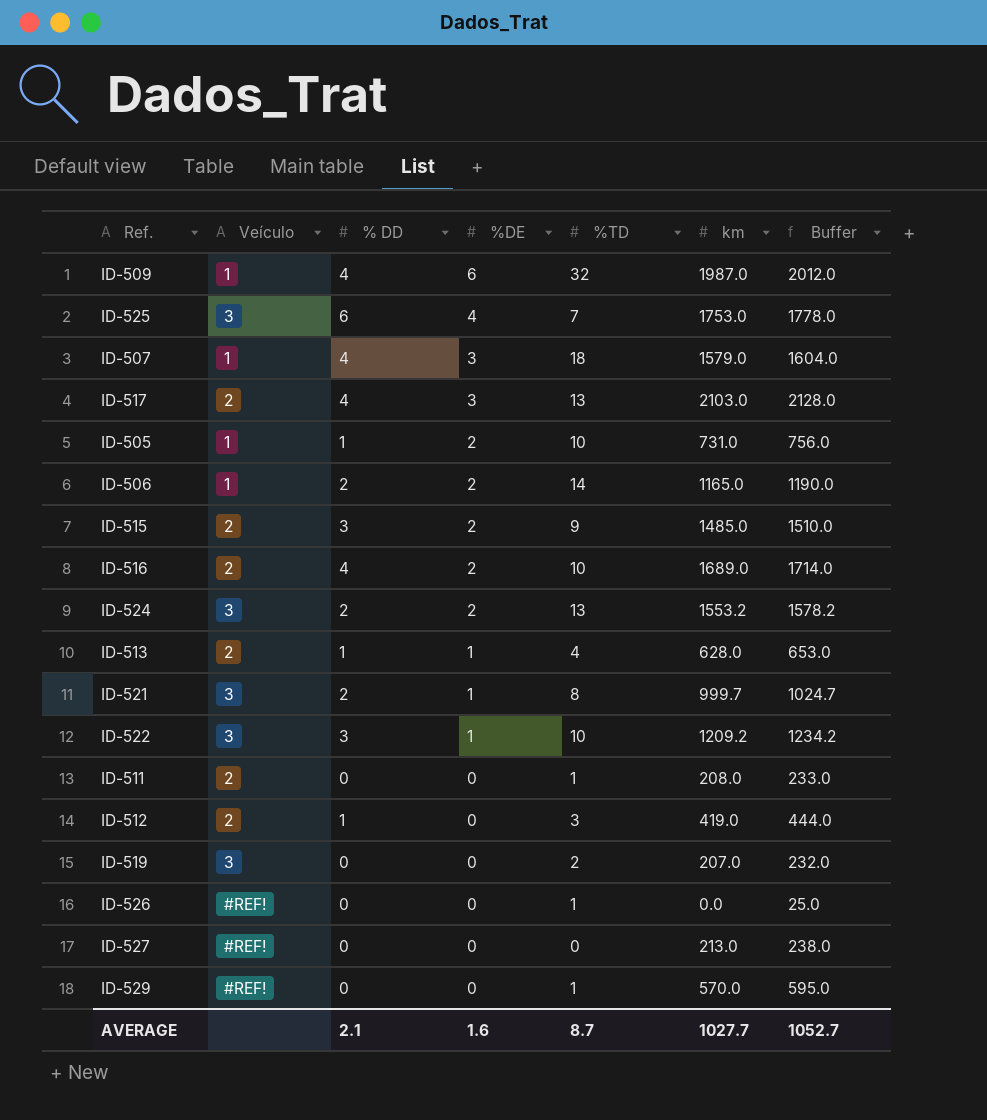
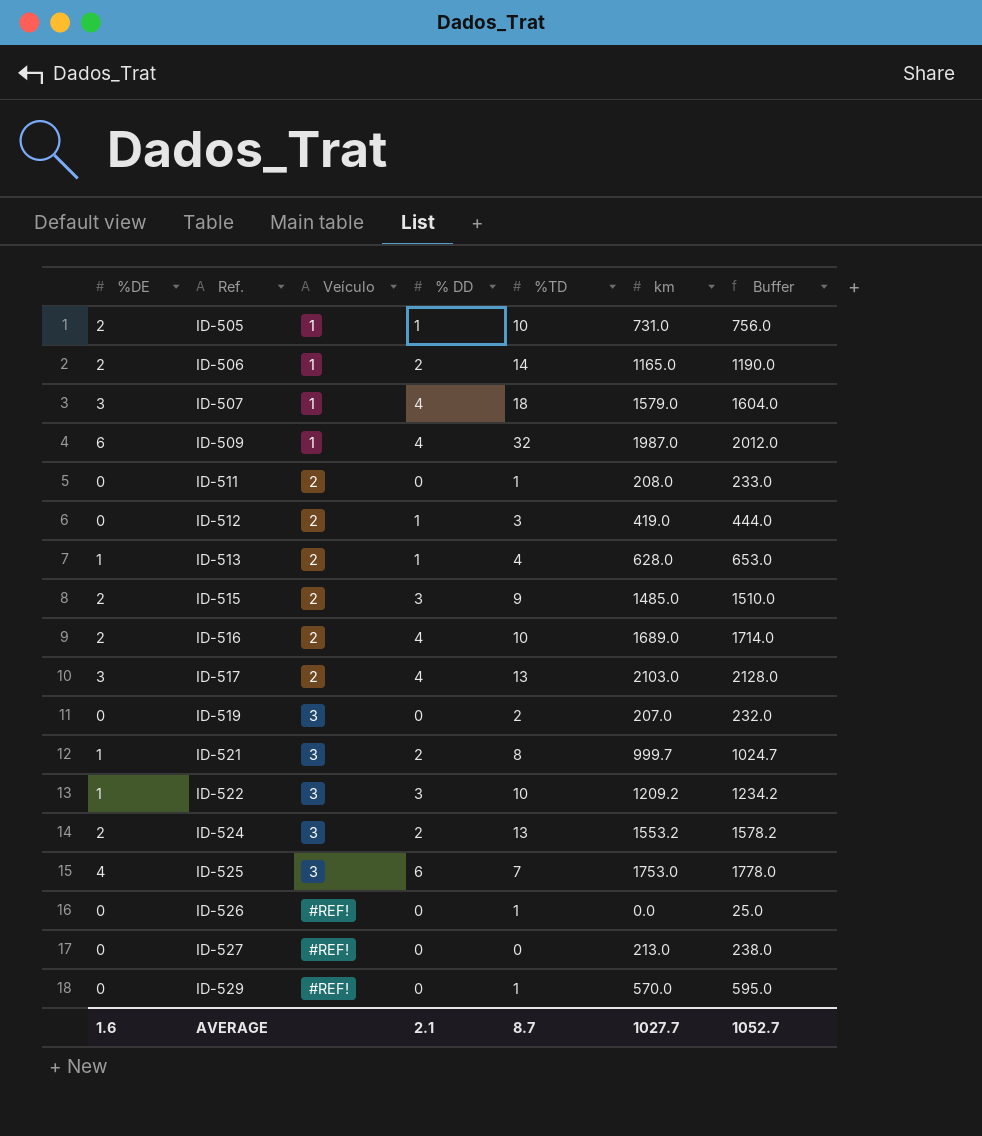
row order: %DE descending -> Ref. ascending
column %DE | position: 4 -> 1

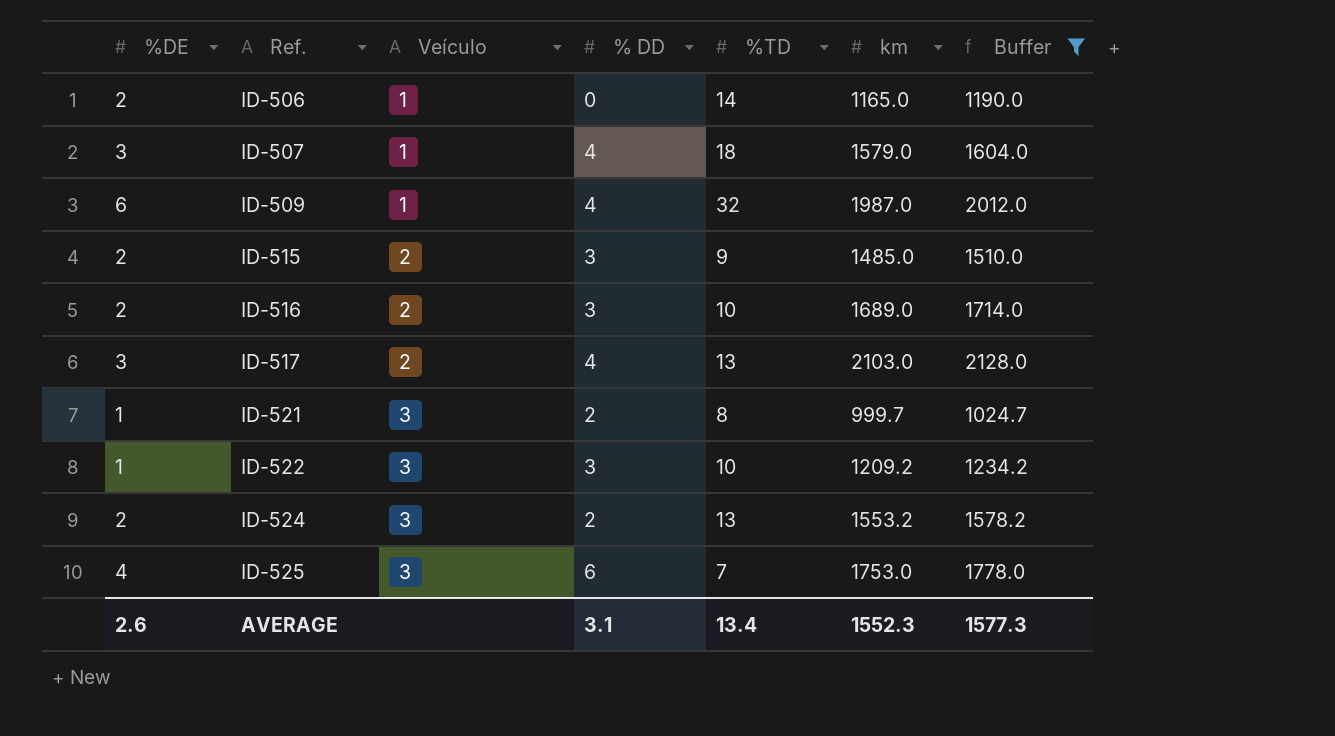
filter: none -> Buffer >= 1024.7
ID-506 | % DD: 2 -> 0
ID-516 | % DD: 4 -> 3
AVERAGE | %DE: 1.6 -> 2.6
AVERAGE | % DD: 2.1 -> 3.1
AVERAGE | %TD: 8.7 -> 13.4
AVERAGE | km: 1027.7 -> 1552.3
AVERAGE | Buffer: 1052.7 -> 1577.3

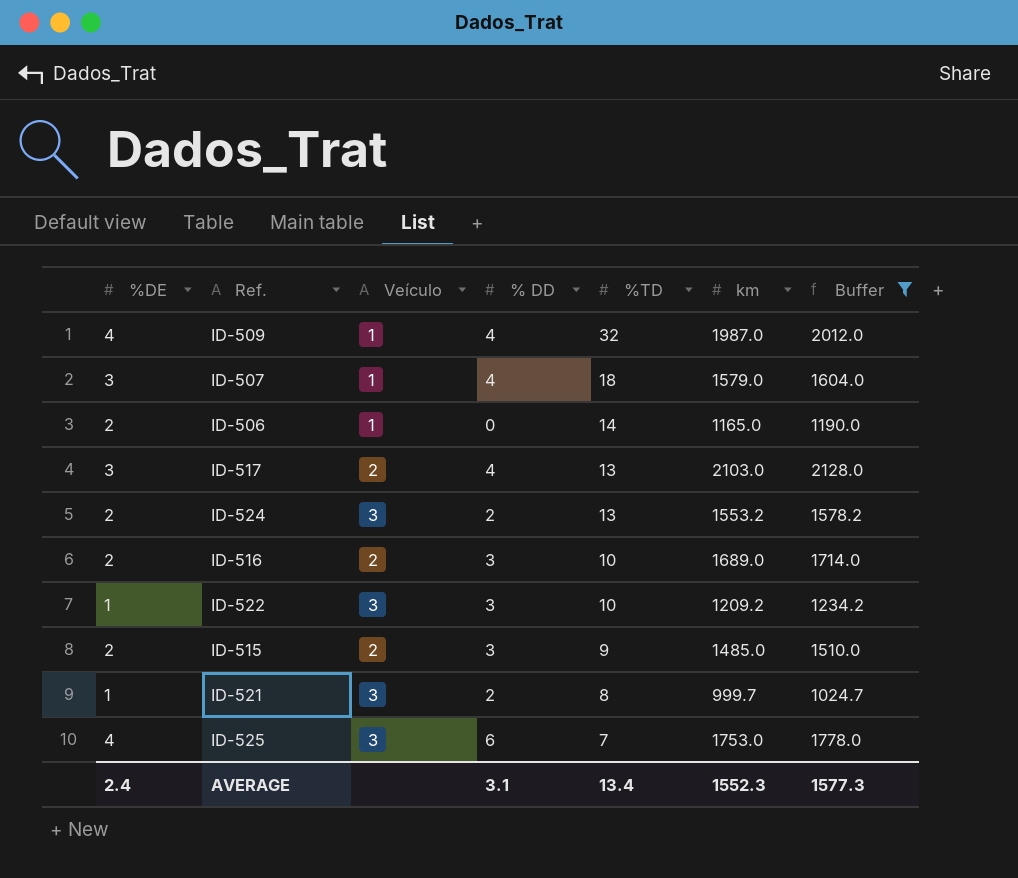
row order: Ref. ascending -> %TD descending
ID-509 | %DE: 6 -> 4
AVERAGE | %DE: 2.6 -> 2.4

